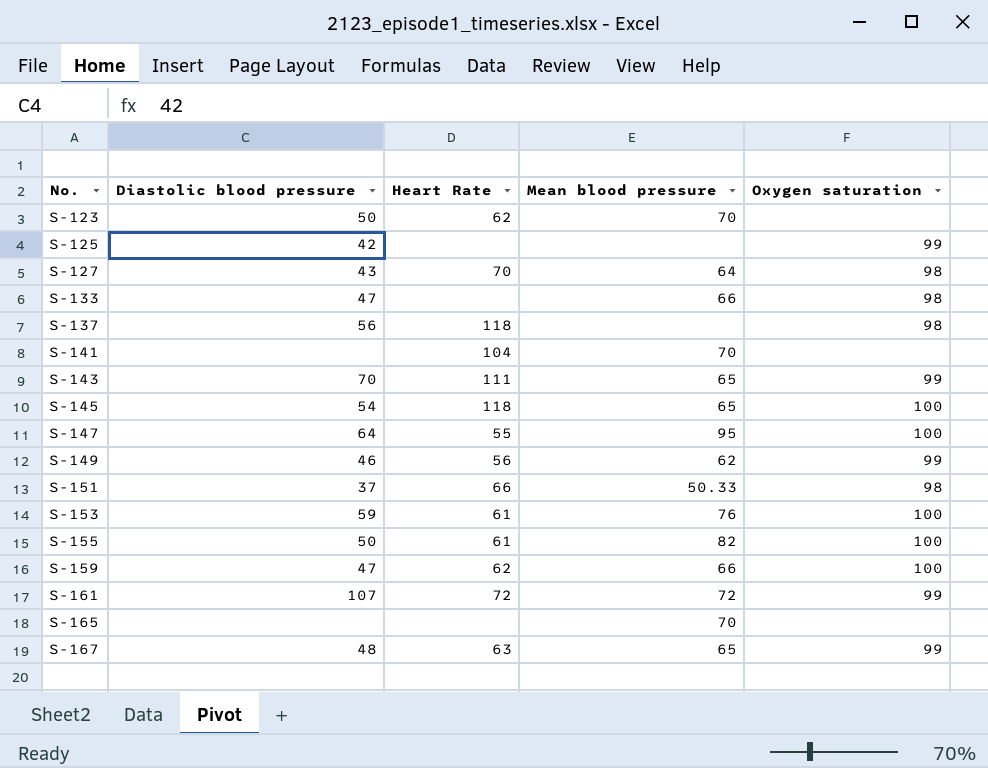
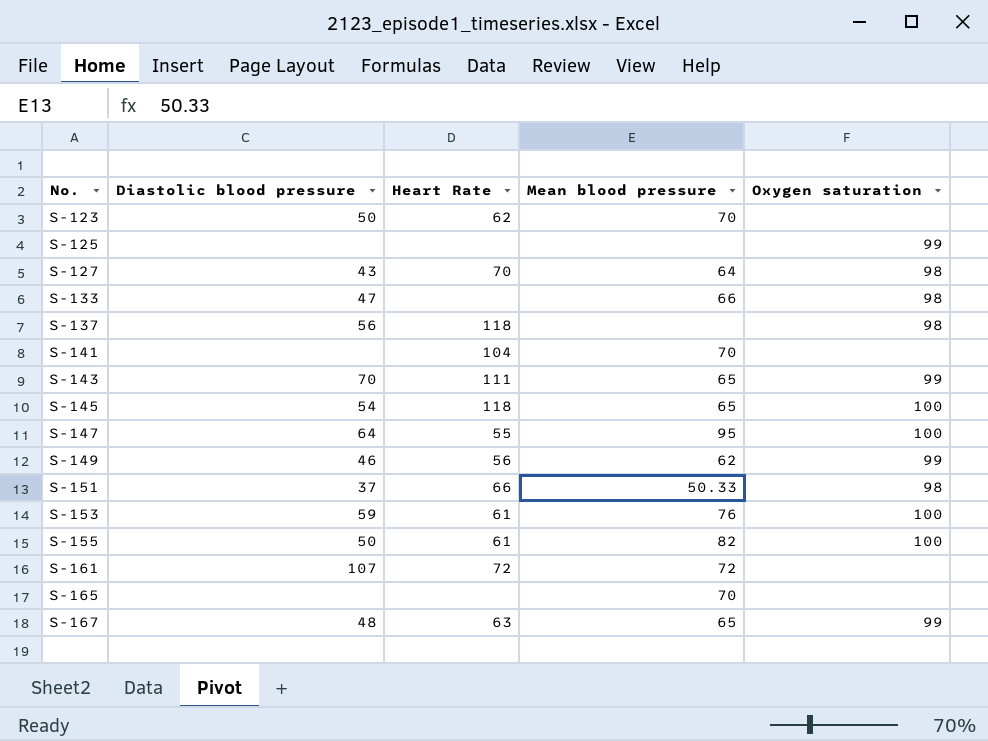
row S-159: 47 | 62 | 66 | 100 -> none
S-125 | Diastolic blood pressure: 42 -> none
S-161 | Oxygen saturation: 99 -> none

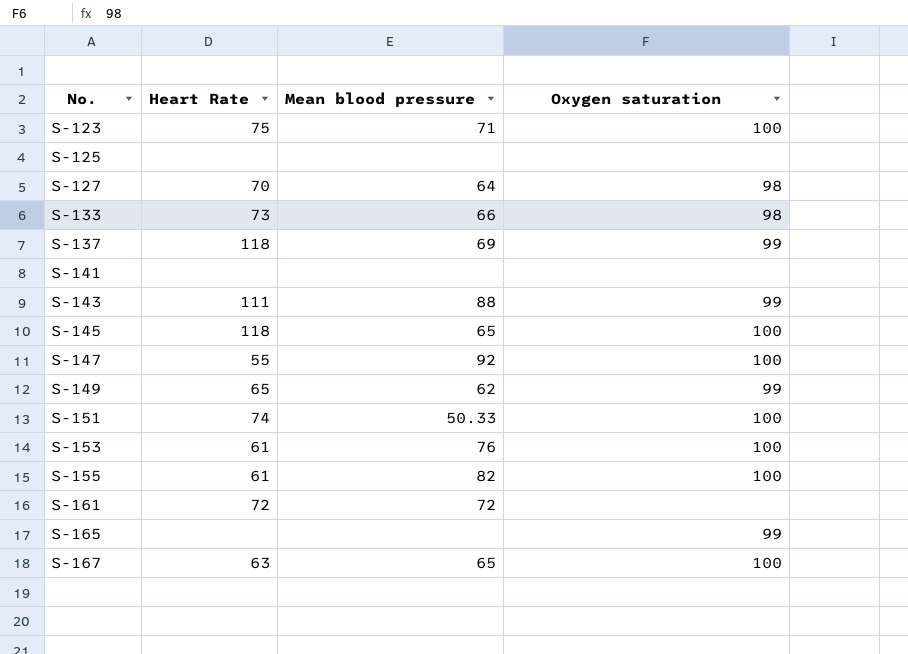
column Diastolic blood pressure | position: 2 -> none
S-123 | Heart Rate: 62 -> 75
S-123 | Mean blood pressure: 70 -> 71
S-123 | Oxygen saturation: none -> 100
S-125 | Oxygen saturation: 99 -> none
S-133 | Heart Rate: none -> 73
S-137 | Mean blood pressure: none -> 69
S-137 | Oxygen saturation: 98 -> 99
S-141 | Heart Rate: 104 -> none
S-141 | Mean blood pressure: 70 -> none
S-143 | Mean blood pressure: 65 -> 88
S-147 | Mean blood pressure: 95 -> 92
S-149 | Heart Rate: 56 -> 65
S-151 | Heart Rate: 66 -> 74
S-151 | Oxygen saturation: 98 -> 100
S-165 | Mean blood pressure: 70 -> none
S-165 | Oxygen saturation: none -> 99
S-167 | Oxygen saturation: 99 -> 100

